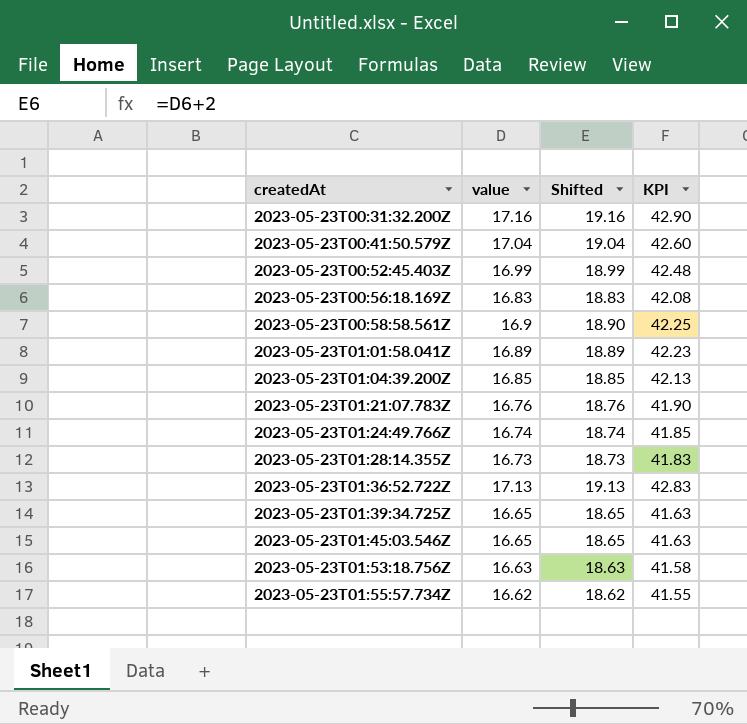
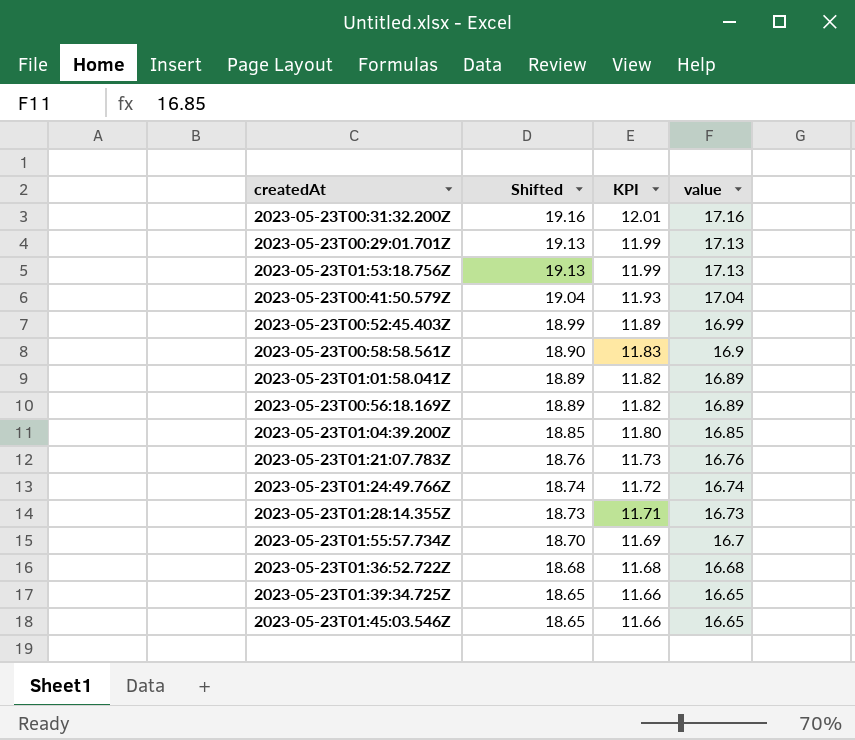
row order: createdAt ascending -> Shifted descending
column KPI | formula: [value] * 2.5 -> [value] * 0.7
column value | position: 2 -> 4
row 2023-05-23T00:29:01.701Z: none -> 19.13 | 11.99 | 17.13
2023-05-23T01:53:18.756Z | Shifted: 18.63 -> 19.13
2023-05-23T01:53:18.756Z | value: 16.63 -> 17.13
2023-05-23T00:56:18.169Z | Shifted: 18.83 -> 18.89
2023-05-23T00:56:18.169Z | value: 16.83 -> 16.89
2023-05-23T01:55:57.734Z | Shifted: 18.62 -> 18.70
2023-05-23T01:55:57.734Z | value: 16.62 -> 16.7
2023-05-23T01:36:52.722Z | Shifted: 19.13 -> 18.68
2023-05-23T01:36:52.722Z | value: 17.13 -> 16.68

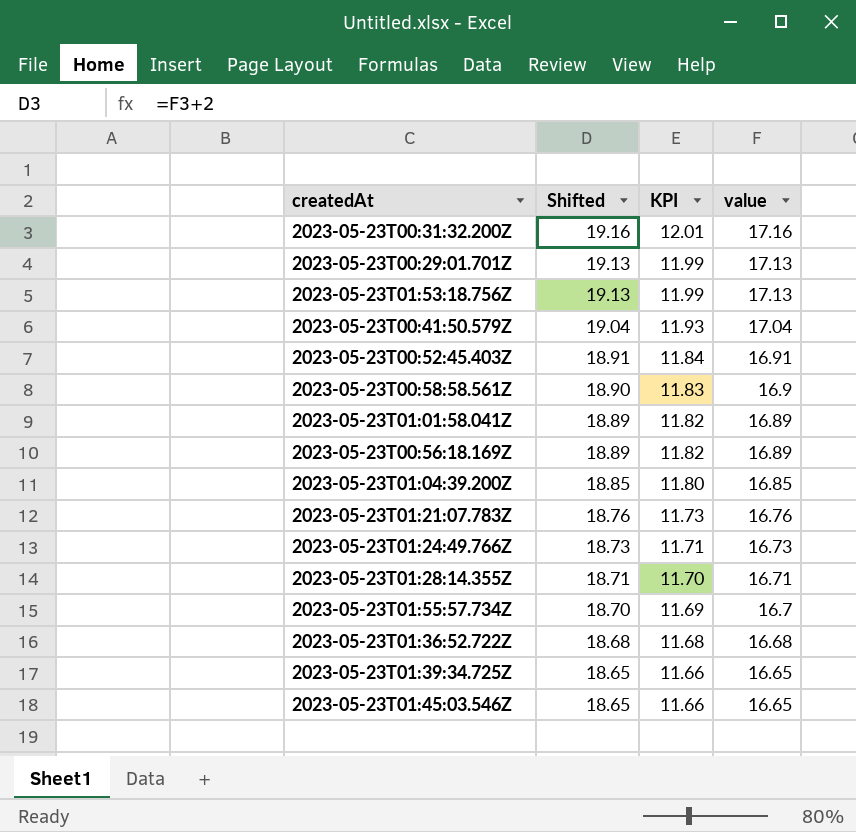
2023-05-23T00:52:45.403Z | Shifted: 18.99 -> 18.91
2023-05-23T00:52:45.403Z | KPI: 11.89 -> 11.84
2023-05-23T00:52:45.403Z | value: 16.99 -> 16.91
2023-05-23T01:24:49.766Z | Shifted: 18.74 -> 18.73
2023-05-23T01:24:49.766Z | KPI: 11.72 -> 11.71
2023-05-23T01:24:49.766Z | value: 16.74 -> 16.73
2023-05-23T01:28:14.355Z | Shifted: 18.73 -> 18.71
2023-05-23T01:28:14.355Z | KPI: 11.71 -> 11.70
2023-05-23T01:28:14.355Z | value: 16.73 -> 16.71

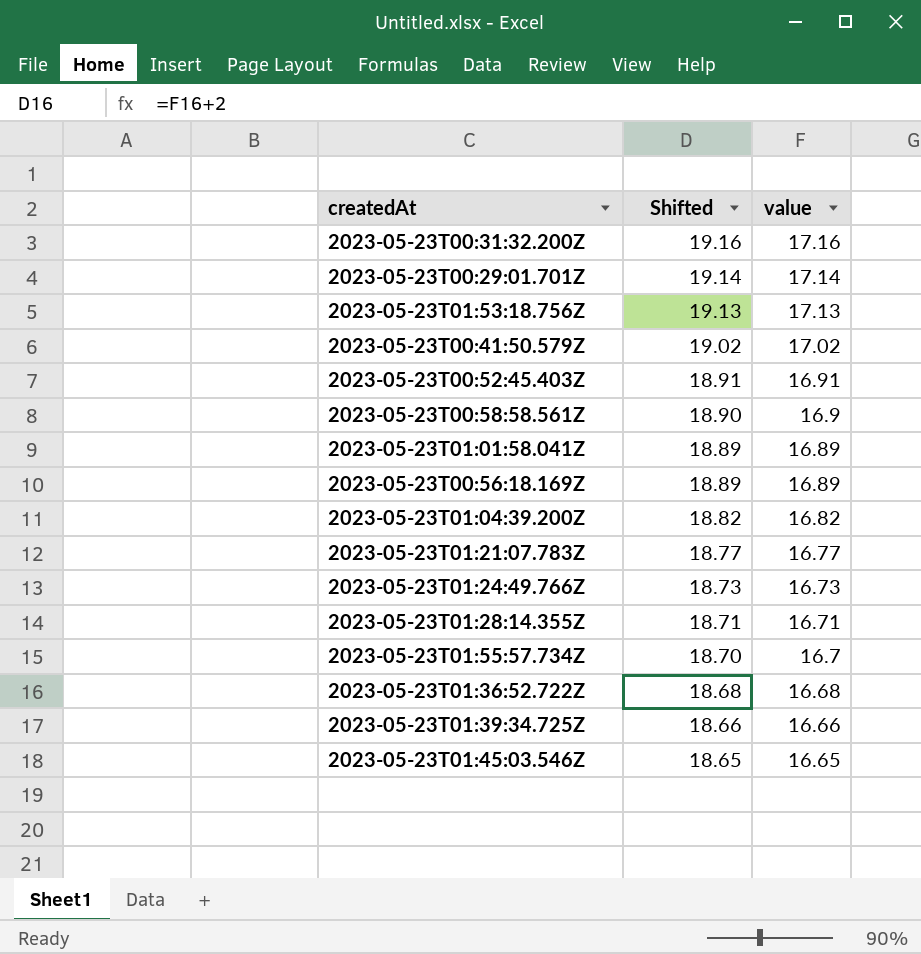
column KPI | formula: [value] * 0.7 -> none
2023-05-23T00:29:01.701Z | Shifted: 19.13 -> 19.14
2023-05-23T00:29:01.701Z | value: 17.13 -> 17.14
2023-05-23T00:41:50.579Z | Shifted: 19.04 -> 19.02
2023-05-23T00:41:50.579Z | value: 17.04 -> 17.02
2023-05-23T01:04:39.200Z | Shifted: 18.85 -> 18.82
2023-05-23T01:04:39.200Z | value: 16.85 -> 16.82
2023-05-23T01:21:07.783Z | Shifted: 18.76 -> 18.77
2023-05-23T01:21:07.783Z | value: 16.76 -> 16.77
2023-05-23T01:39:34.725Z | Shifted: 18.65 -> 18.66
2023-05-23T01:39:34.725Z | value: 16.65 -> 16.66

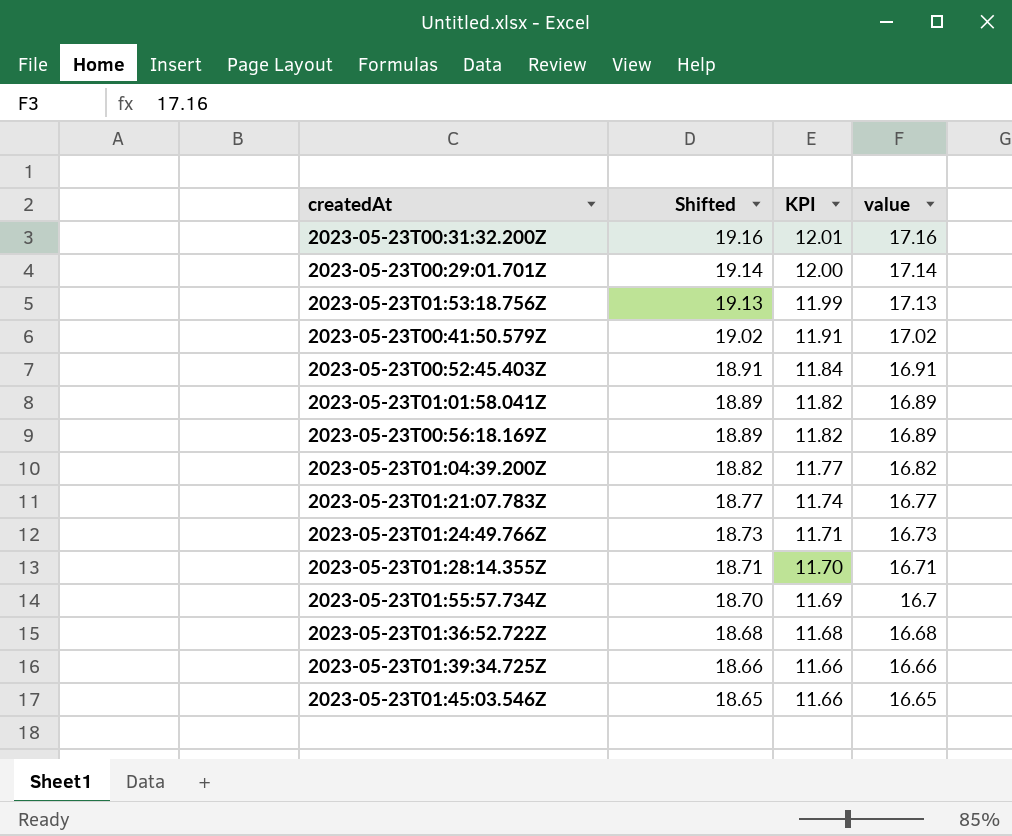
column KPI | formula: none -> [value] * 0.7
row 2023-05-23T00:58:58.561Z: 18.90 | 16.9 -> none

